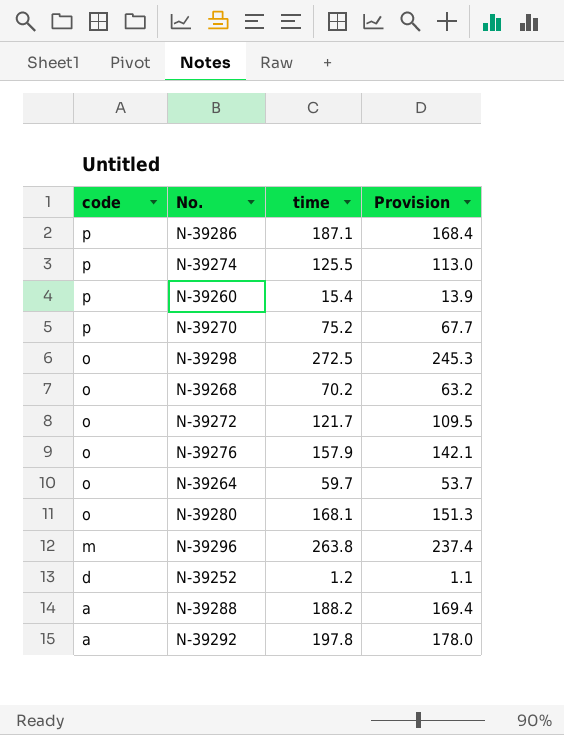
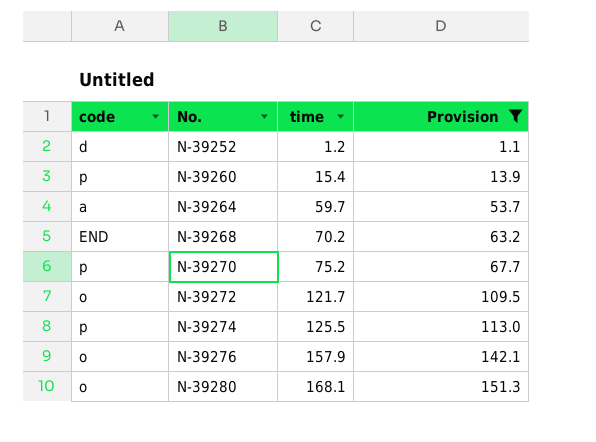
filter: none -> Provision <= 151.3
row order: code descending -> No. ascending
N-39264 | code: o -> a
N-39268 | code: o -> END

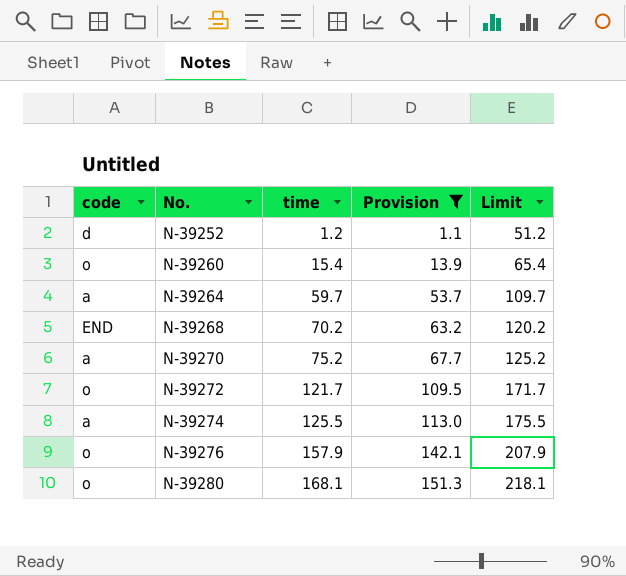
column Limit | formula: none -> [time] + 50
N-39260 | code: p -> o
N-39270 | code: p -> a
N-39274 | code: p -> a

